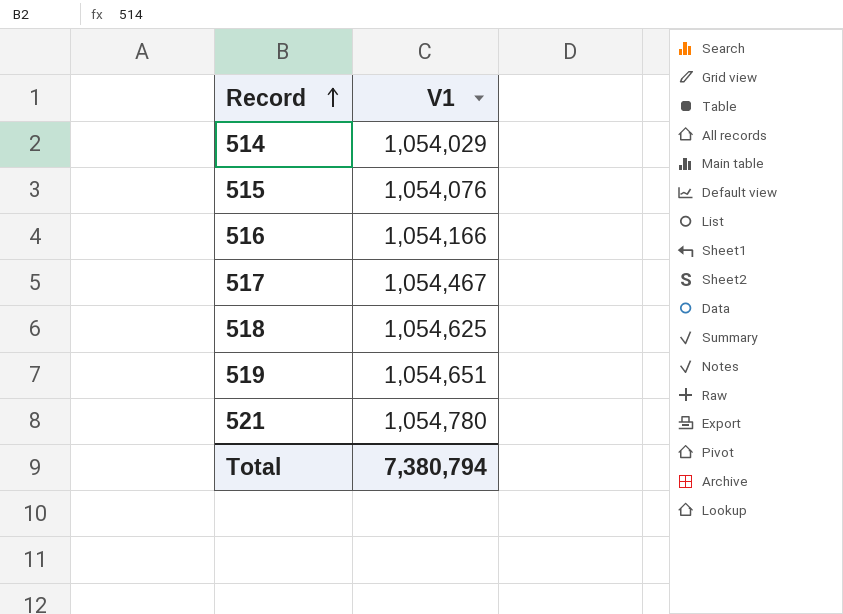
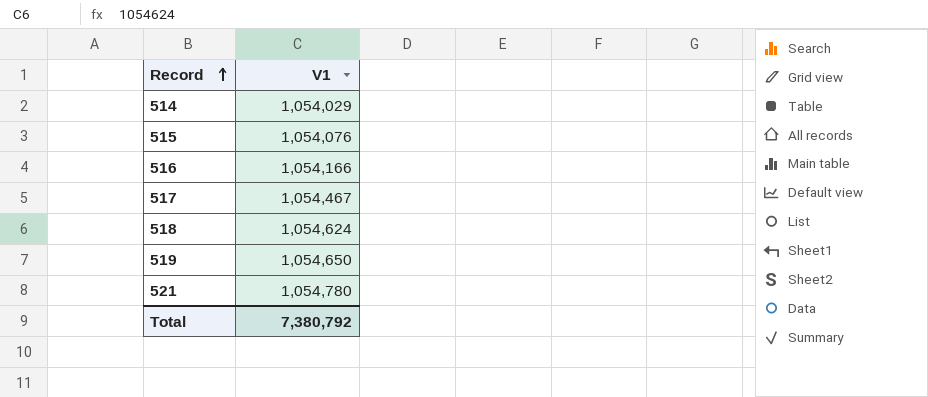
518 | V1: 1,054,625 -> 1,054,624
519 | V1: 1,054,651 -> 1,054,650
Total | V1: 7,380,794 -> 7,380,792

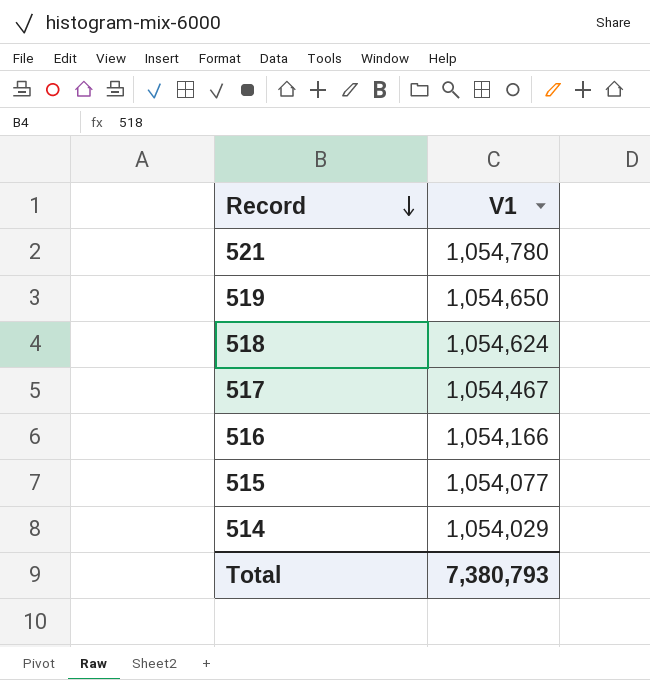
row order: Record ascending -> Record descending
515 | V1: 1,054,076 -> 1,054,077
Total | V1: 7,380,792 -> 7,380,793

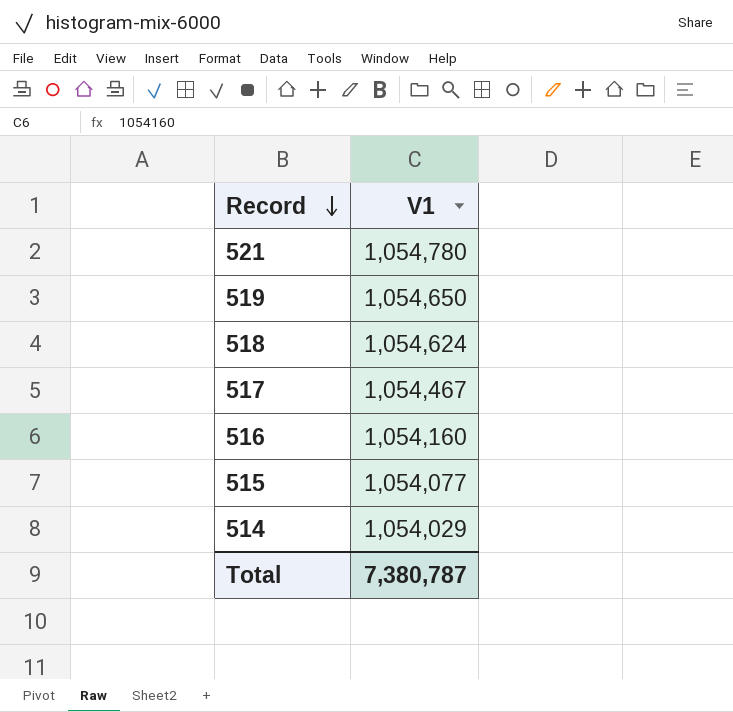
516 | V1: 1,054,166 -> 1,054,160
Total | V1: 7,380,793 -> 7,380,787

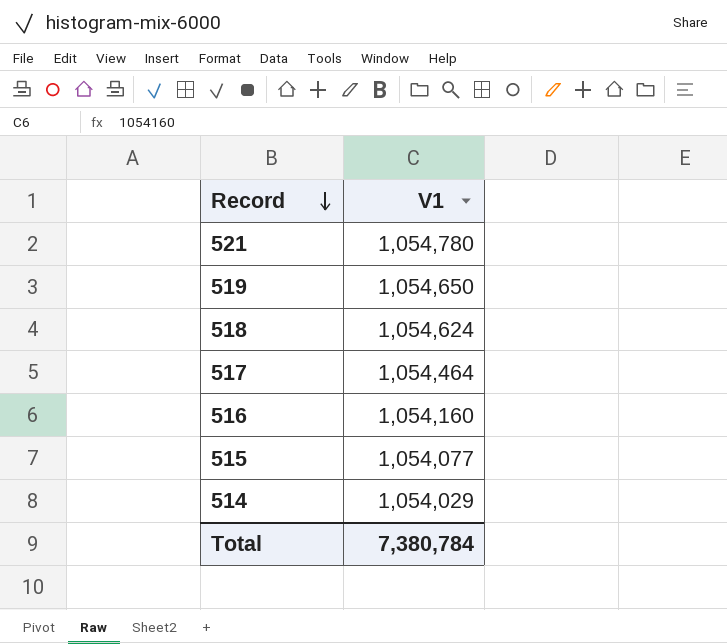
517 | V1: 1,054,467 -> 1,054,464
Total | V1: 7,380,787 -> 7,380,784

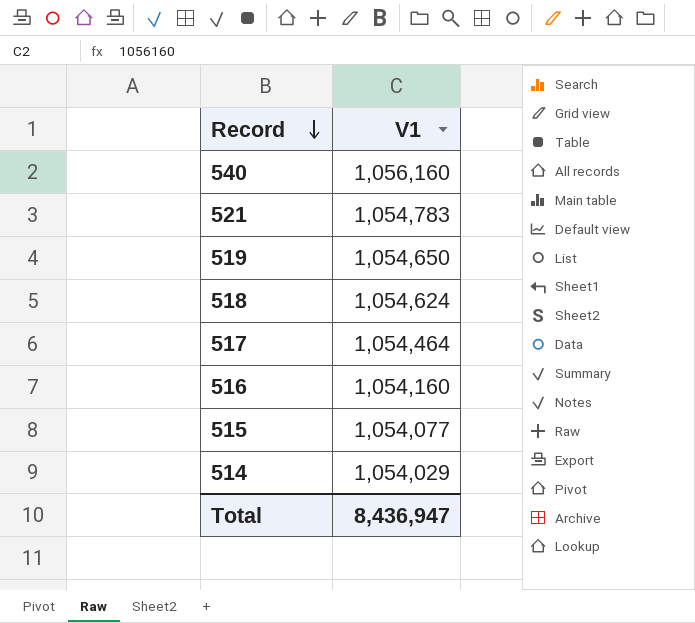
row 540: none -> 1,056,160
521 | V1: 1,054,780 -> 1,054,783
Total | V1: 7,380,784 -> 8,436,947

